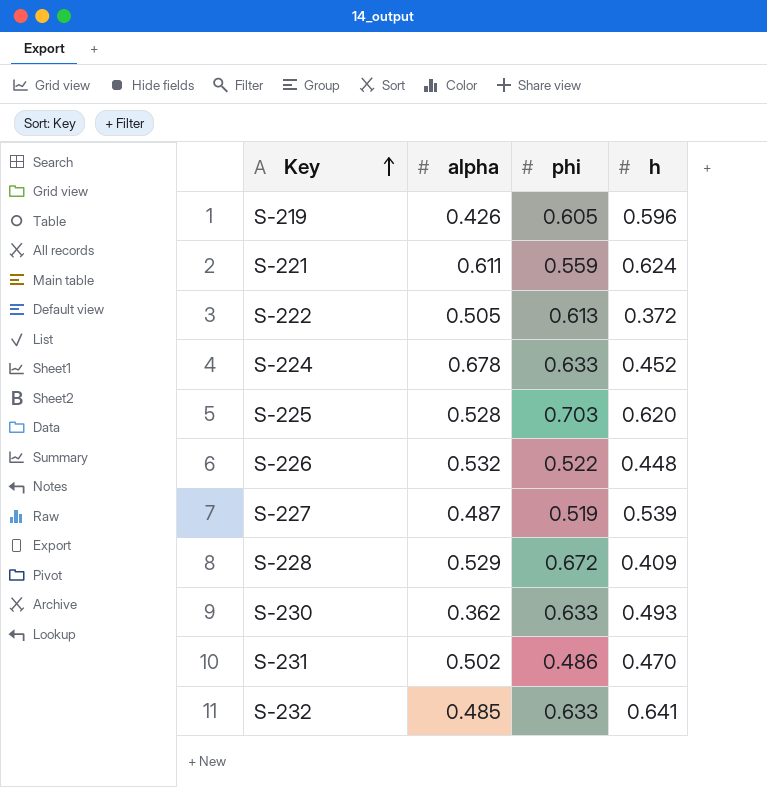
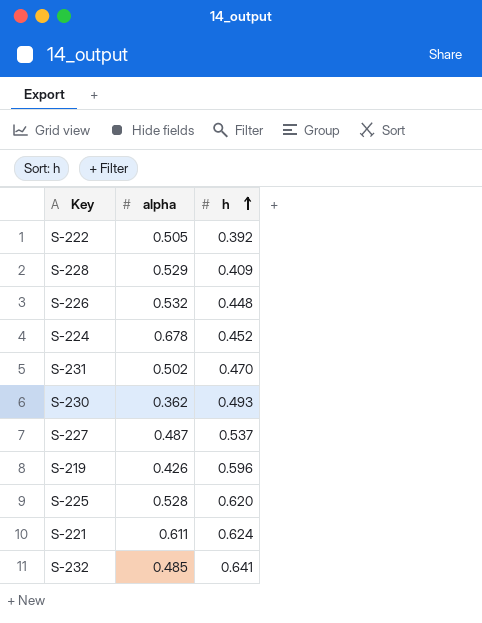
row order: Key ascending -> h ascending
column phi | position: 3 -> none
S-222 | h: 0.372 -> 0.392
S-227 | h: 0.539 -> 0.537

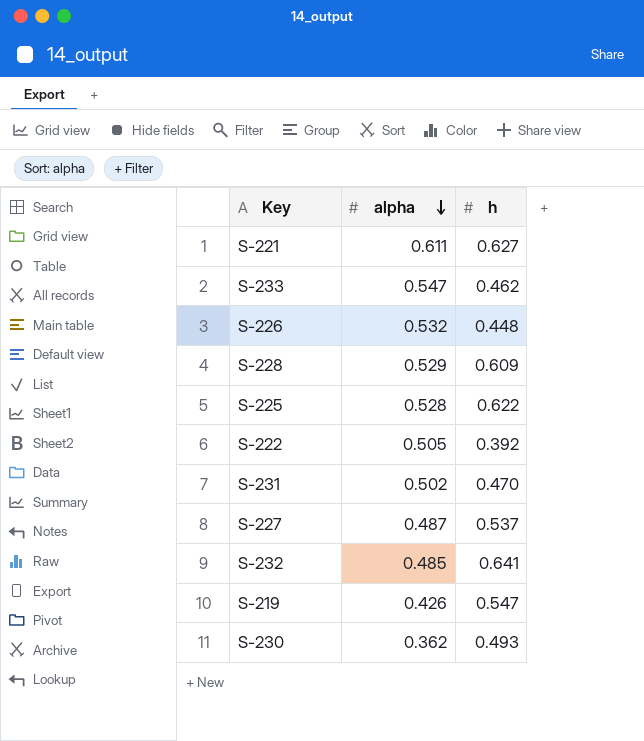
row order: h ascending -> alpha descending
row S-224: 0.678 | 0.452 -> none
S-221 | h: 0.624 -> 0.627
row S-233: none -> 0.547 | 0.462
S-228 | h: 0.409 -> 0.609
S-225 | h: 0.620 -> 0.622
S-219 | h: 0.596 -> 0.547

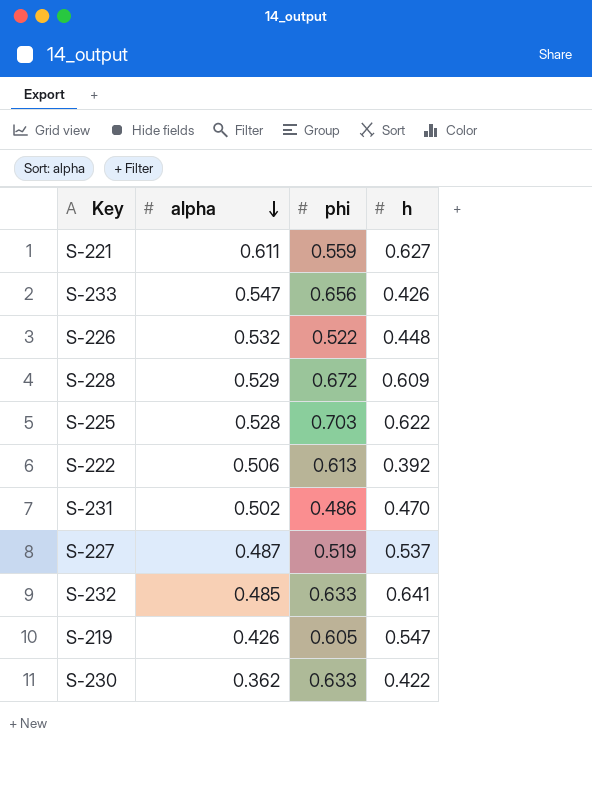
column phi | position: none -> 3
S-233 | h: 0.462 -> 0.426
S-222 | alpha: 0.505 -> 0.506
S-230 | h: 0.493 -> 0.422

